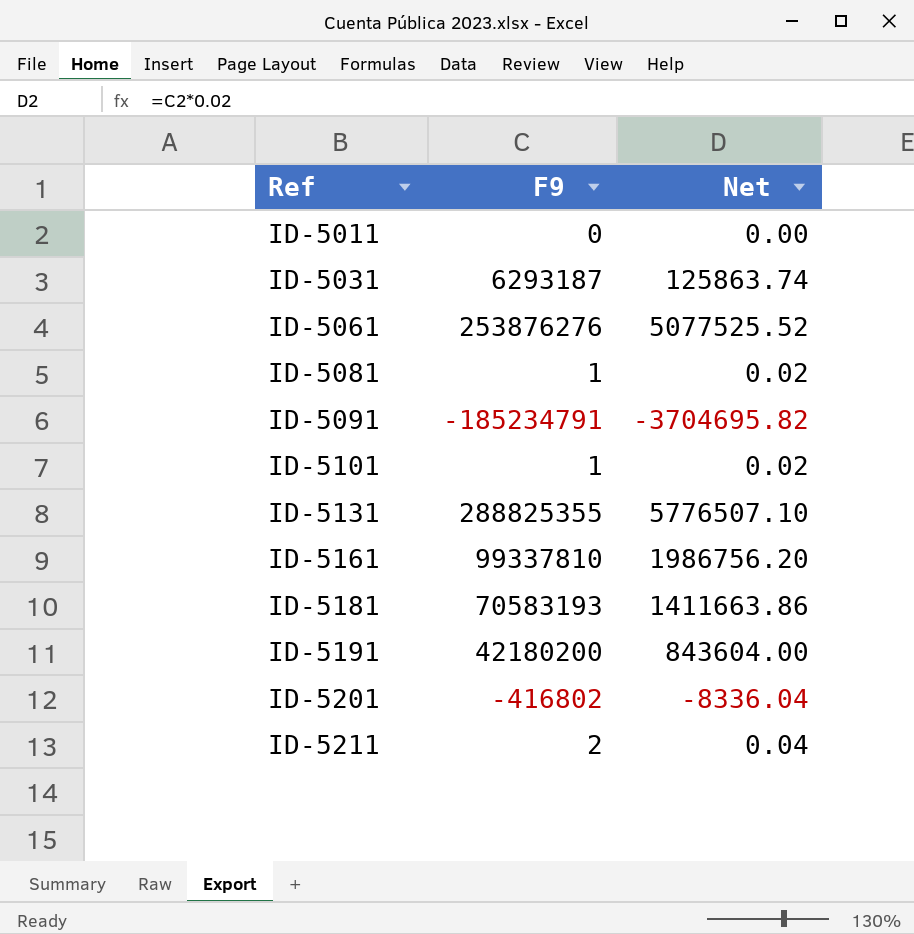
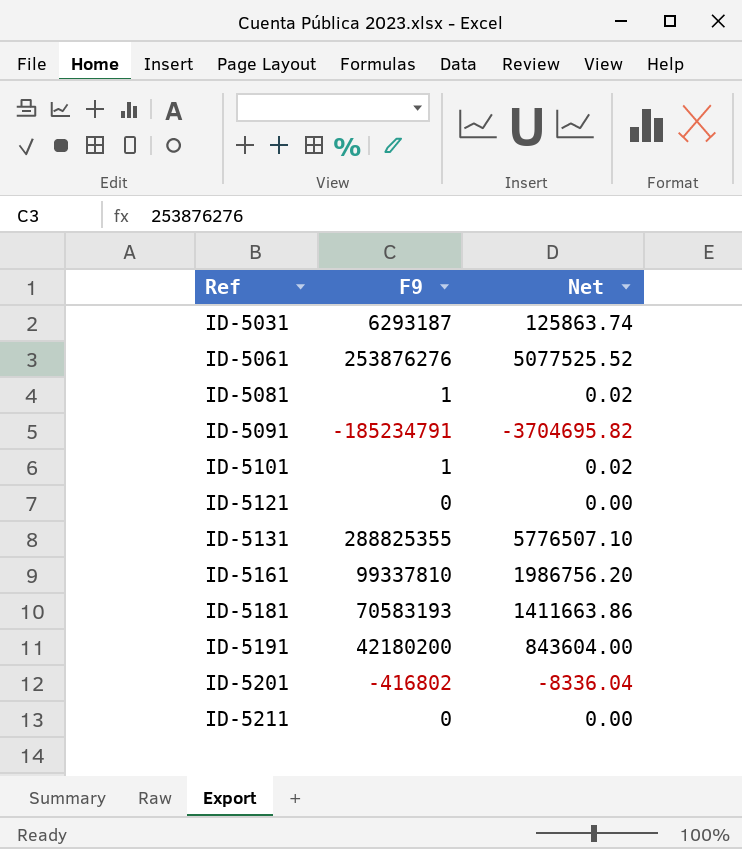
row ID-5011: 0 | 0.00 -> none
row ID-5121: none -> 0 | 0.00
ID-5211 | F9: 2 -> 0
ID-5211 | Net: 0.04 -> 0.00

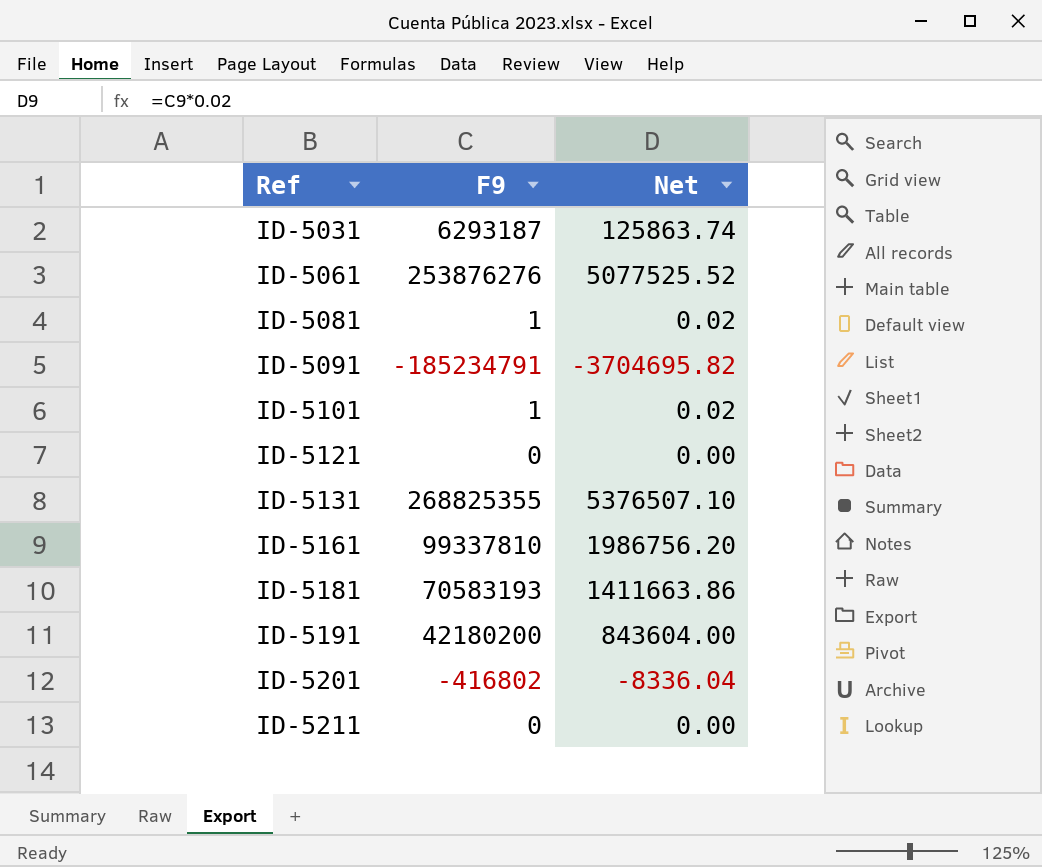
ID-5131 | F9: 288825355 -> 268825355
ID-5131 | Net: 5776507.10 -> 5376507.10

